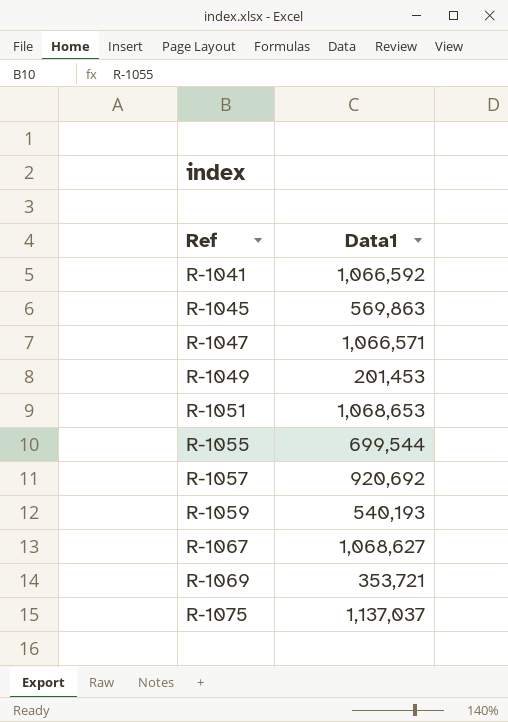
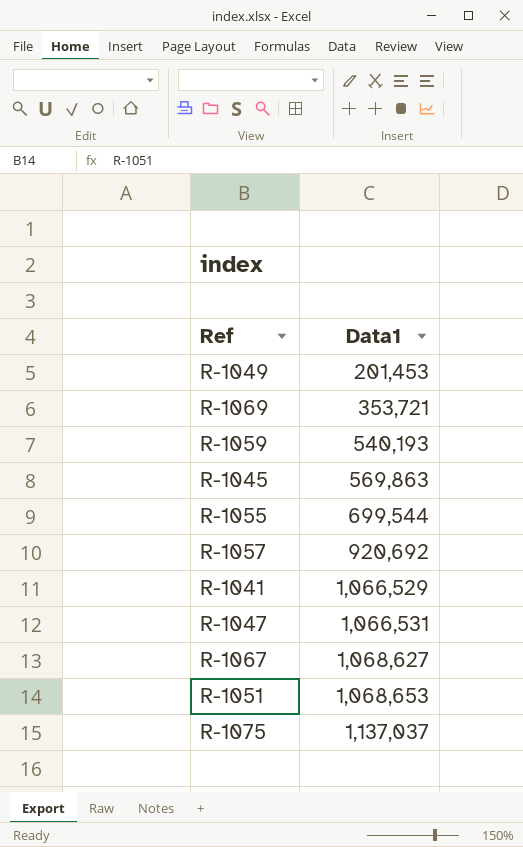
row order: Ref ascending -> Data1 ascending
R-1041 | Data1: 1,066,592 -> 1,066,529
R-1047 | Data1: 1,066,571 -> 1,066,531

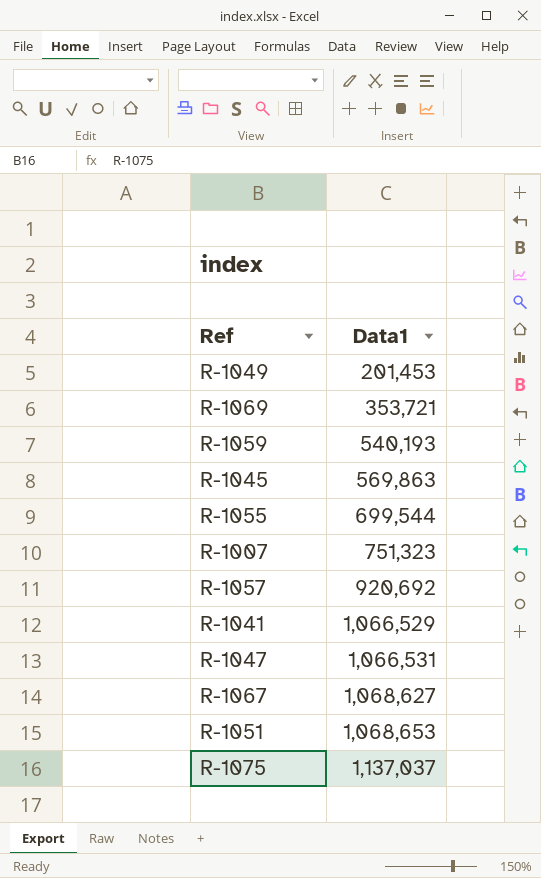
row R-1007: none -> 751,323

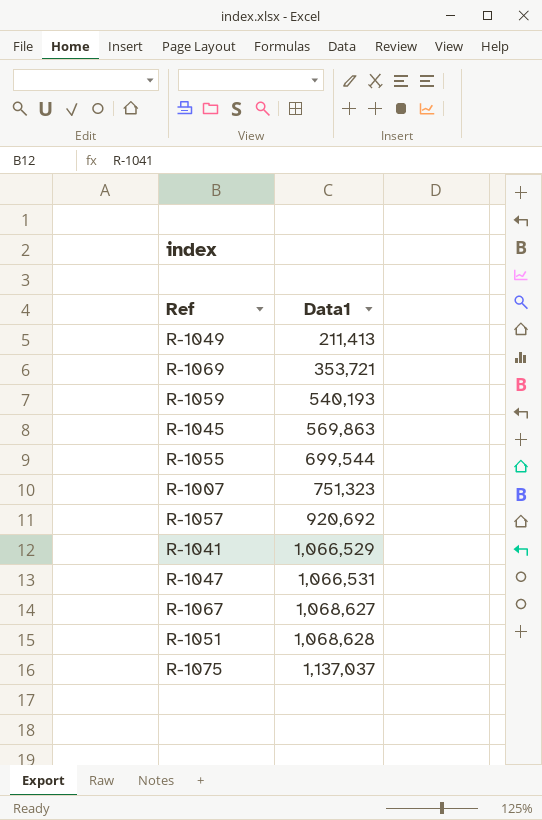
R-1049 | Data1: 201,453 -> 211,413
R-1051 | Data1: 1,068,653 -> 1,068,628

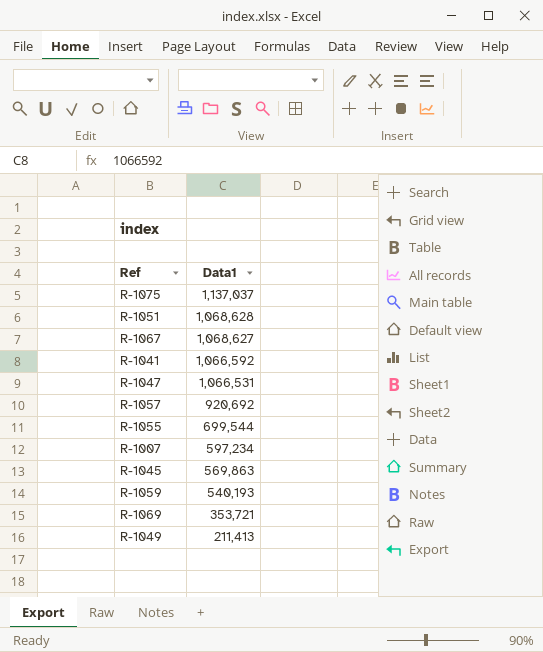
row order: Data1 ascending -> Data1 descending
R-1041 | Data1: 1,066,529 -> 1,066,592
R-1007 | Data1: 751,323 -> 597,234

